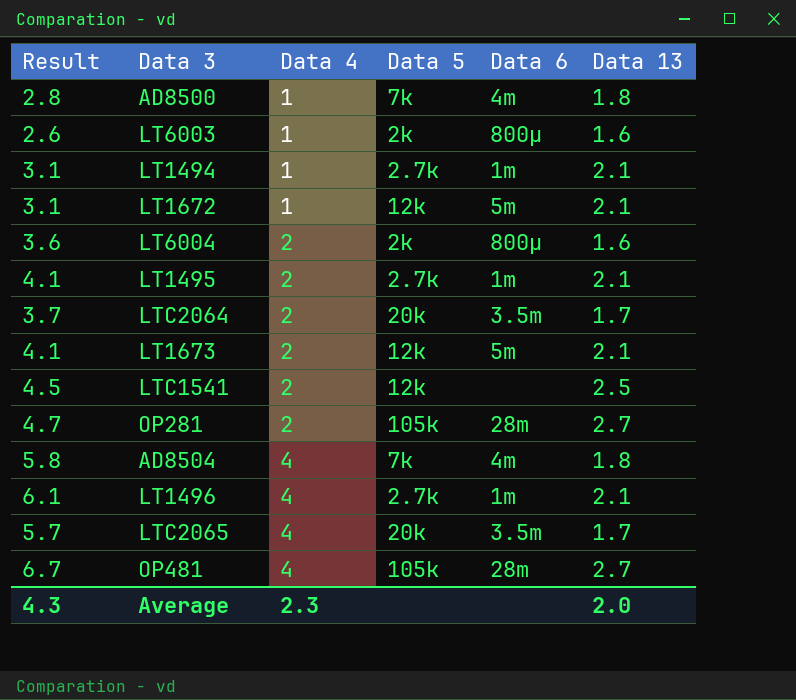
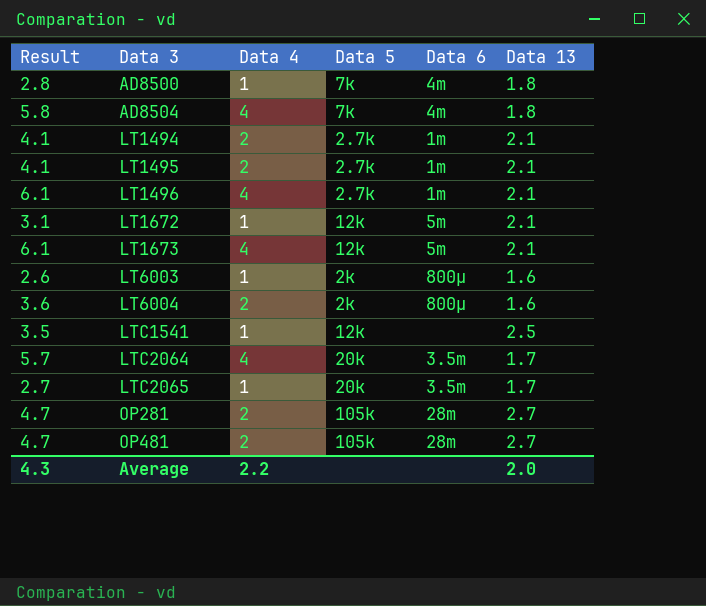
row order: Data 4 ascending -> Data 3 ascending
LT1494 | Result: 3.1 -> 4.1
LT1494 | Data 4: 1 -> 2
LT1673 | Result: 4.1 -> 6.1
LT1673 | Data 4: 2 -> 4
LTC1541 | Result: 4.5 -> 3.5
LTC1541 | Data 4: 2 -> 1
LTC2064 | Result: 3.7 -> 5.7
LTC2064 | Data 4: 2 -> 4
LTC2065 | Result: 5.7 -> 2.7
LTC2065 | Data 4: 4 -> 1
OP481 | Result: 6.7 -> 4.7
OP481 | Data 4: 4 -> 2
Average | Data 4: 2.3 -> 2.2

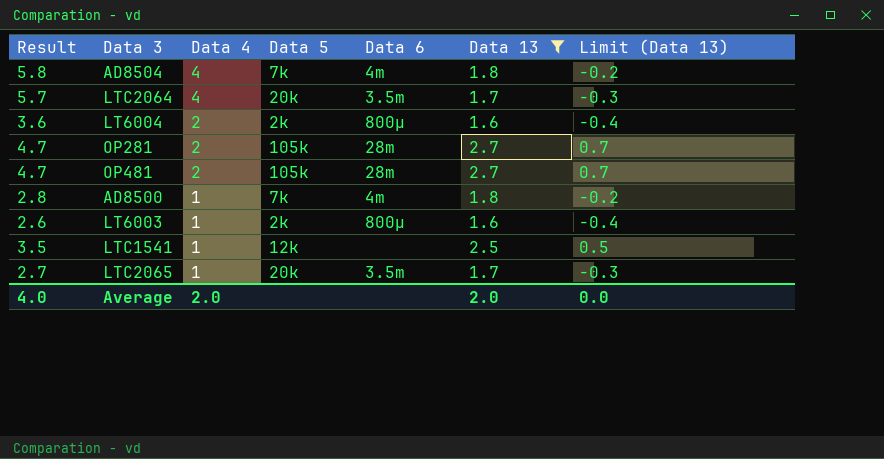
filter: none -> Data 13 != 2.1
row order: Data 3 ascending -> Data 4 descending
column Limit (Data 13) | formula: none -> [Data 13] - 2
Average | Result: 4.3 -> 4.0
Average | Data 4: 2.2 -> 2.0

